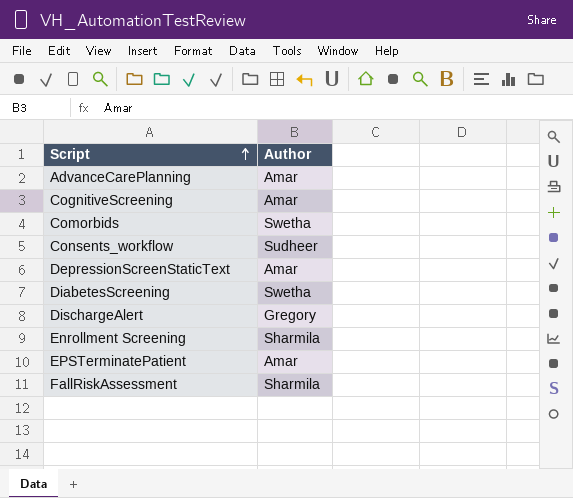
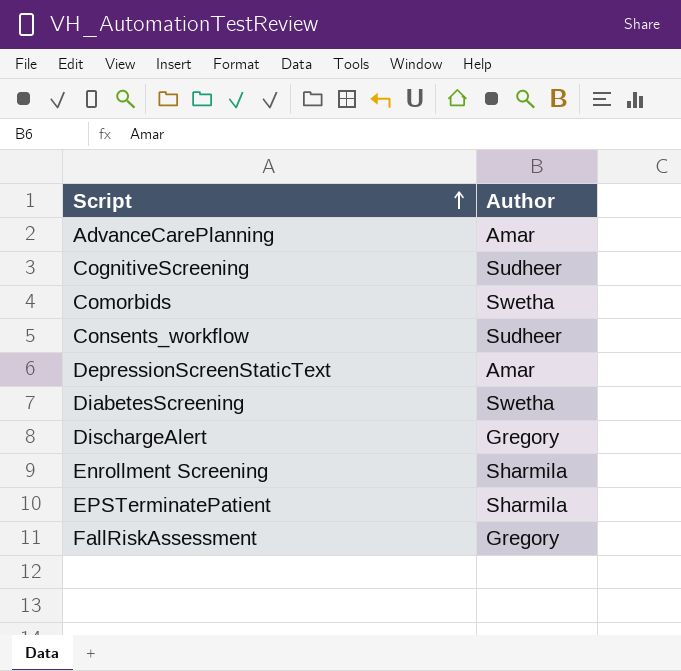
CognitiveScreening | Author: Amar -> Sudheer
EPSTerminatePatient | Author: Amar -> Sharmila
FallRiskAssessment | Author: Sharmila -> Gregory

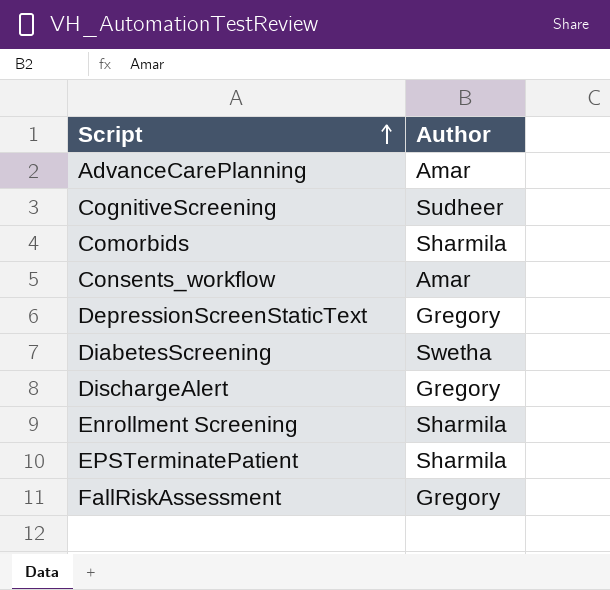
Comorbids | Author: Swetha -> Sharmila
Consents_workflow | Author: Sudheer -> Amar
DepressionScreenStaticText | Author: Amar -> Gregory

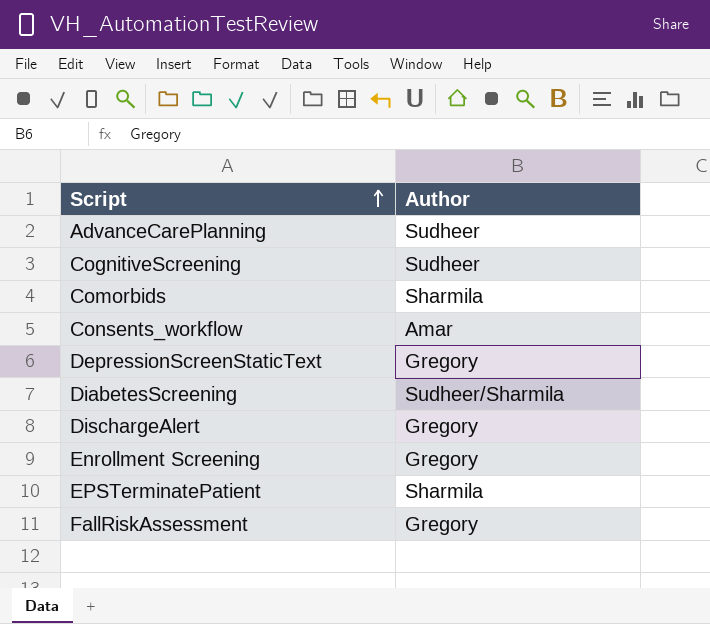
AdvanceCarePlanning | Author: Amar -> Sudheer
DiabetesScreening | Author: Swetha -> Sudheer/Sharmila
Enrollment Screening | Author: Sharmila -> Gregory

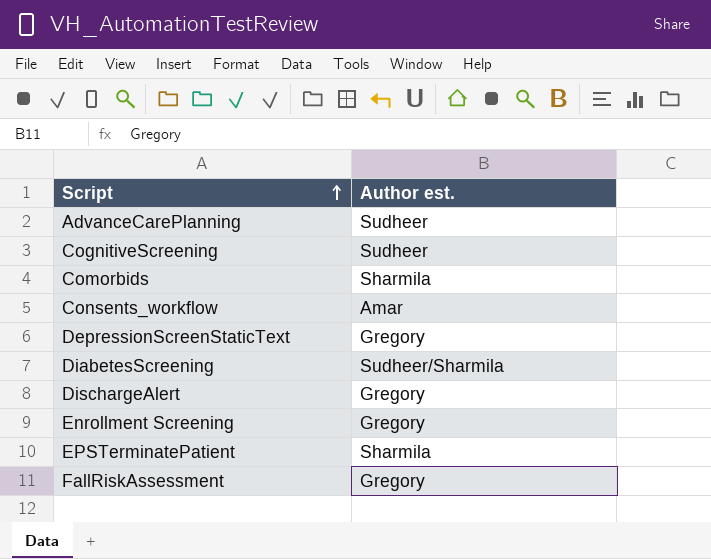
column name: Author -> Author est.

